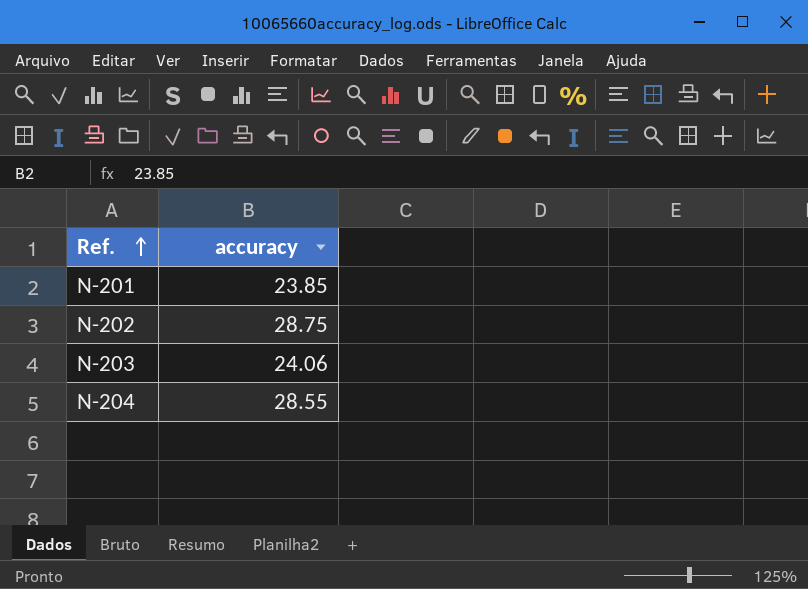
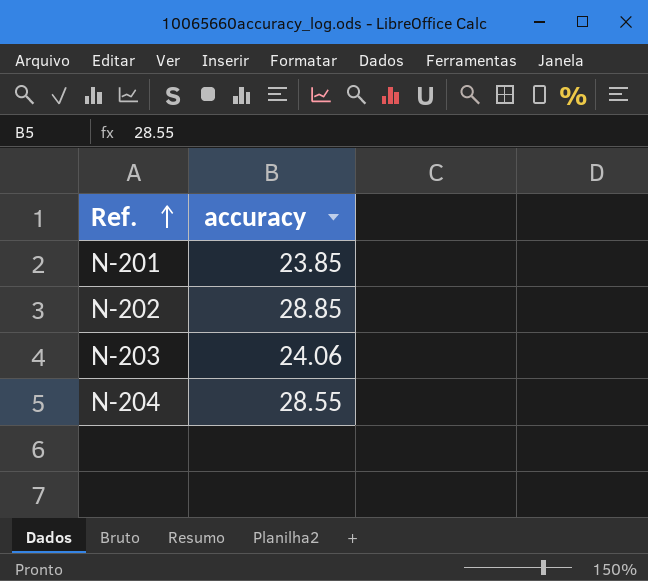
N-202 | accuracy: 28.75 -> 28.85

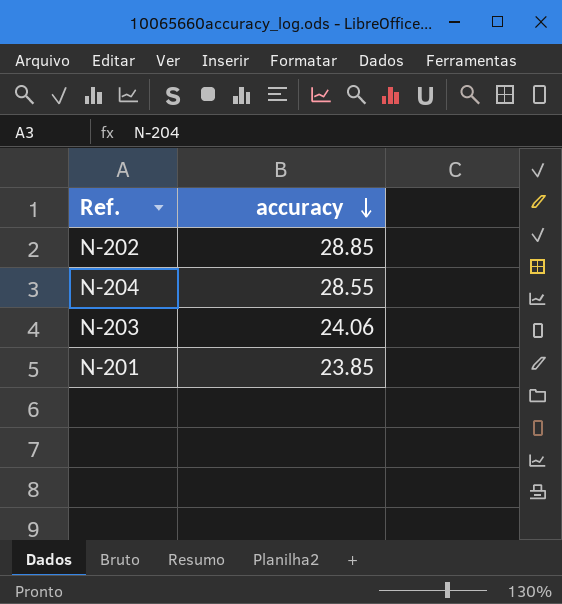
row order: Ref. ascending -> accuracy descending

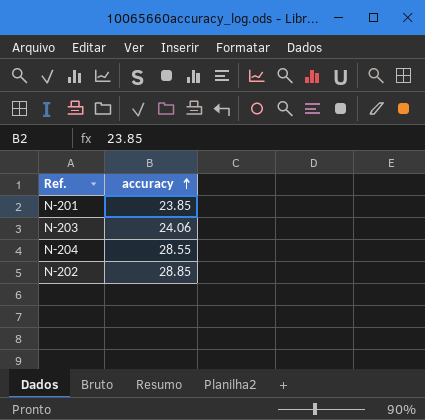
row order: accuracy descending -> accuracy ascending

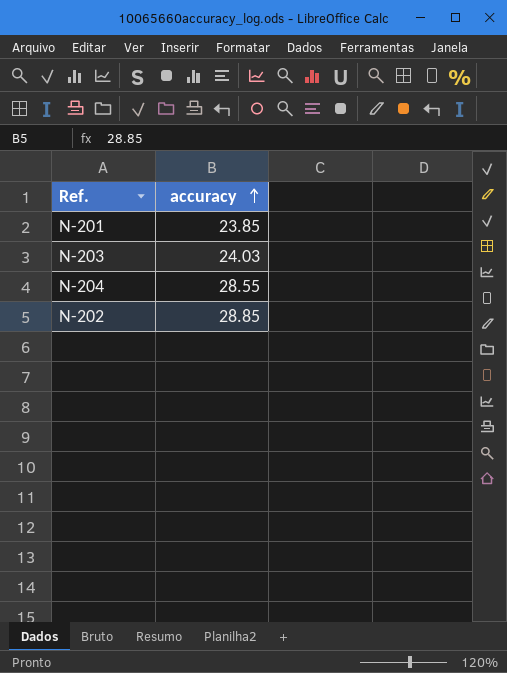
N-203 | accuracy: 24.06 -> 24.03

